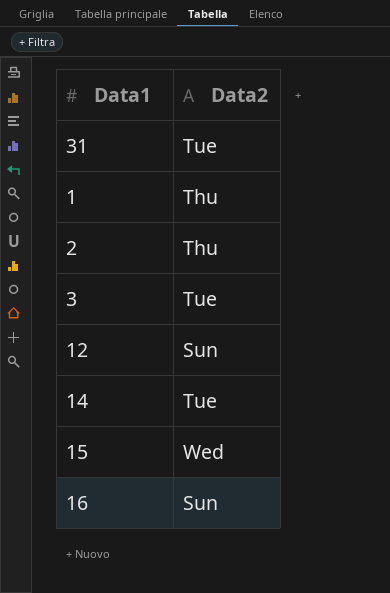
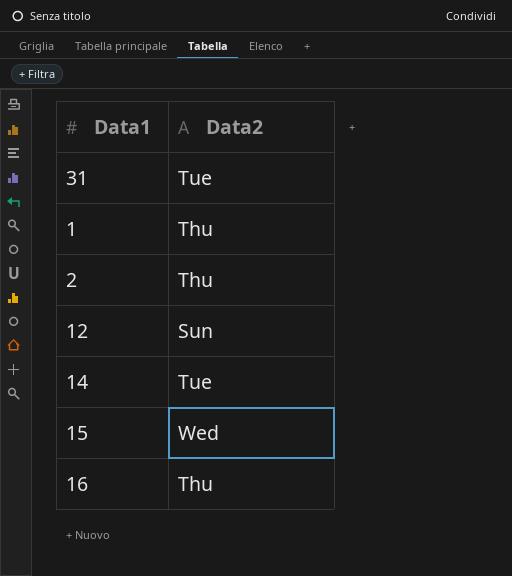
row 3: Tue -> none
16 | Data2: Sun -> Thu

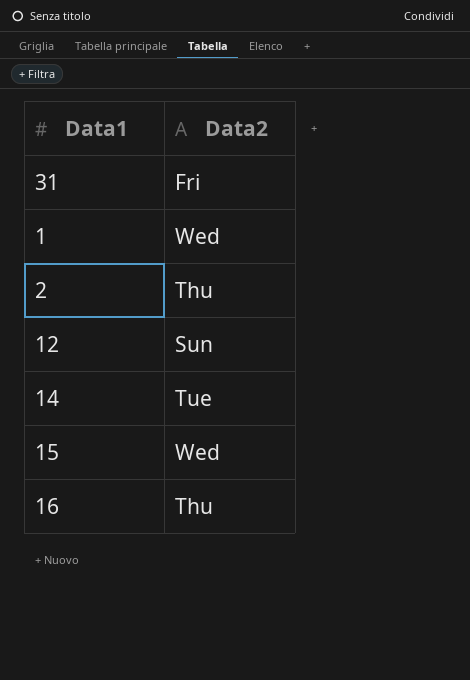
31 | Data2: Tue -> Fri
1 | Data2: Thu -> Wed

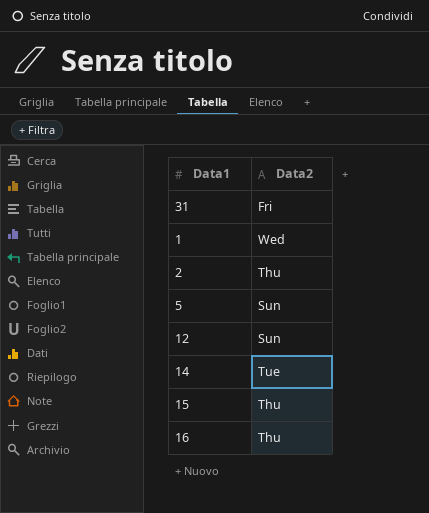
row 5: none -> Sun
15 | Data2: Wed -> Thu

